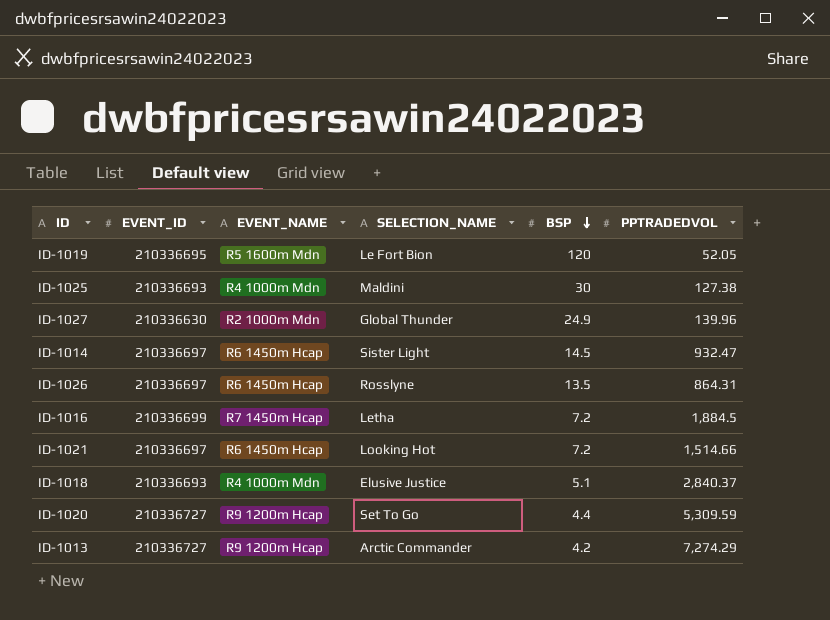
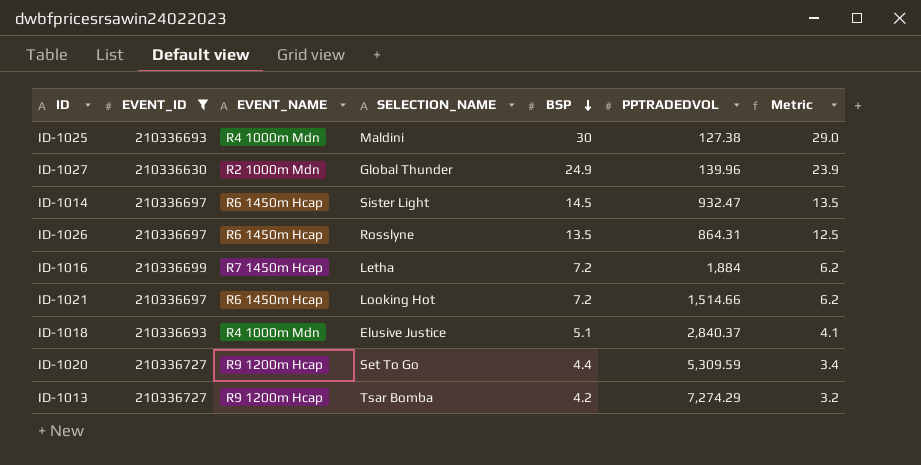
filter: none -> EVENT_ID != 210336695
column Metric | formula: none -> [BSP] - 1
ID-1016 | PPTRADEDVOL: 1,884.5 -> 1,884
ID-1013 | SELECTION_NAME: Arctic Commander -> Tsar Bomba

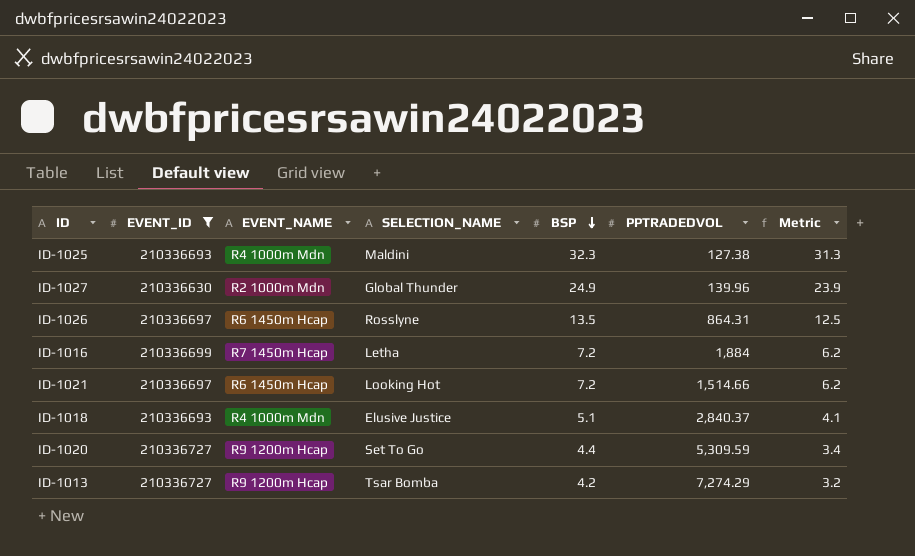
row ID-1014: 210336697 | R6 1450m Hcap | Sister Light | 14.5 | 932.47 | 13.5 -> none
ID-1025 | BSP: 30 -> 32.3
ID-1025 | Metric: 29.0 -> 31.3

